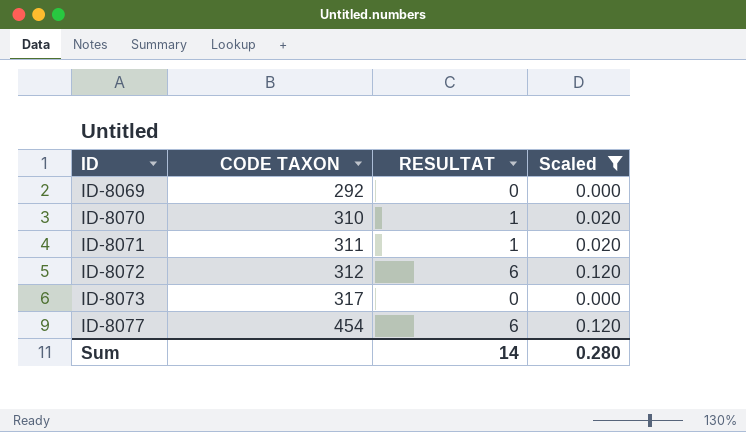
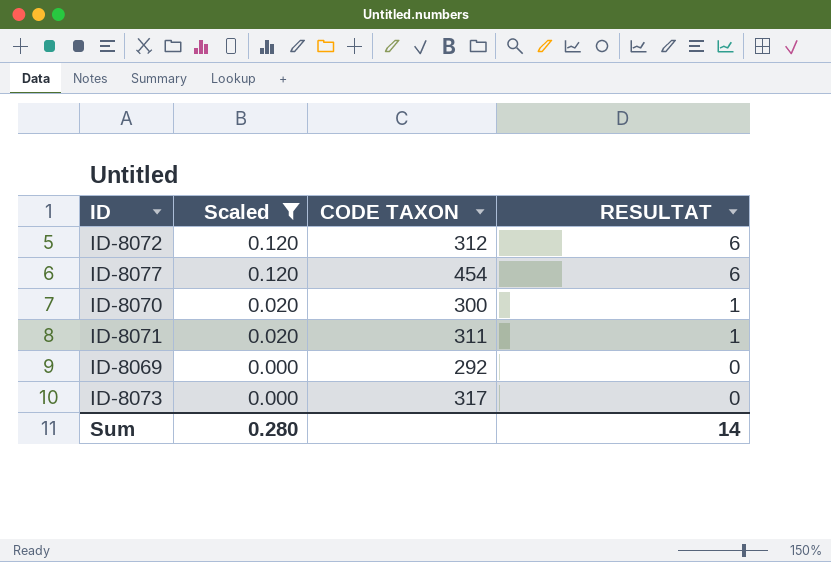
row order: ID ascending -> Scaled descending
column Scaled | position: 4 -> 2
ID-8070 | CODE TAXON: 310 -> 300

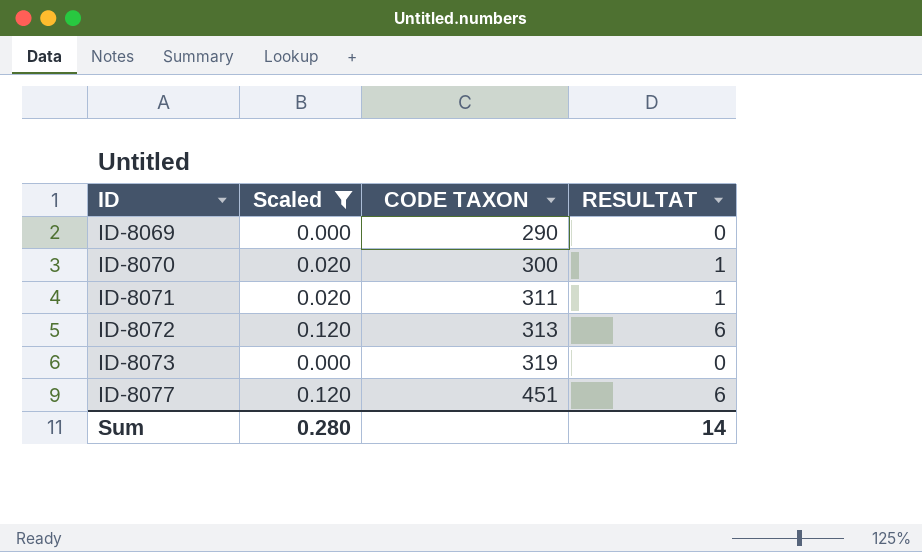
row order: Scaled descending -> ID ascending
ID-8069 | CODE TAXON: 292 -> 290
ID-8072 | CODE TAXON: 312 -> 313
ID-8073 | CODE TAXON: 317 -> 319
ID-8077 | CODE TAXON: 454 -> 451

